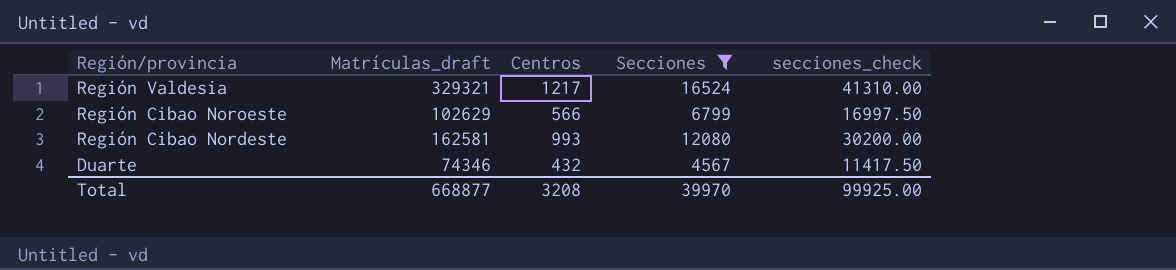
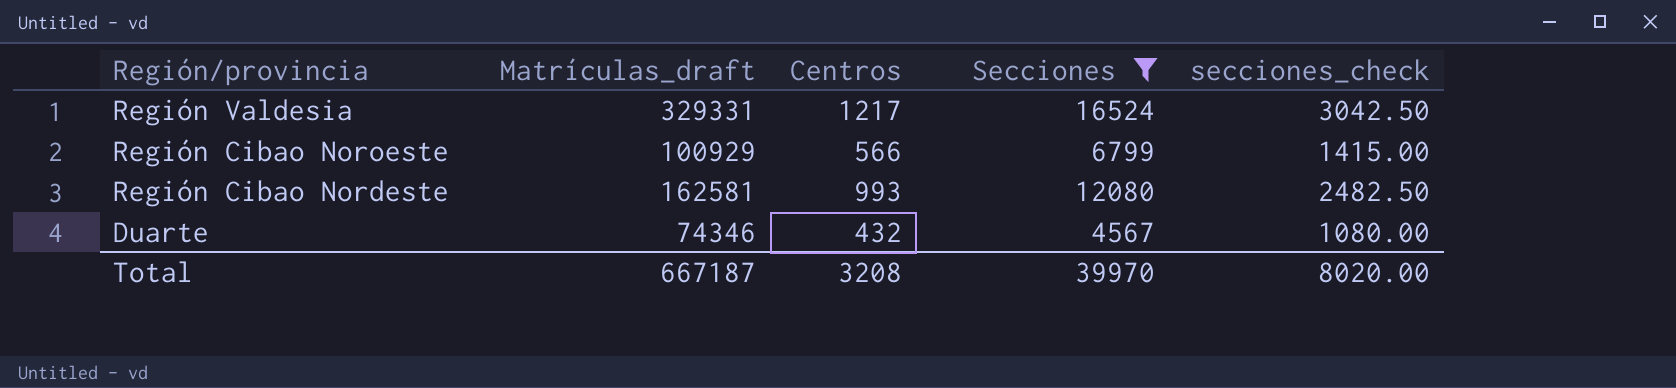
column secciones_check | formula: [Secciones] * 2.5 -> [Centros] * 2.5
Región Valdesia | Matrículas_draft: 329321 -> 329331
Región Cibao Noroeste | Matrículas_draft: 102629 -> 100929
Total | Matrículas_draft: 668877 -> 667187
Total | secciones_check: 99925.00 -> 8020.00

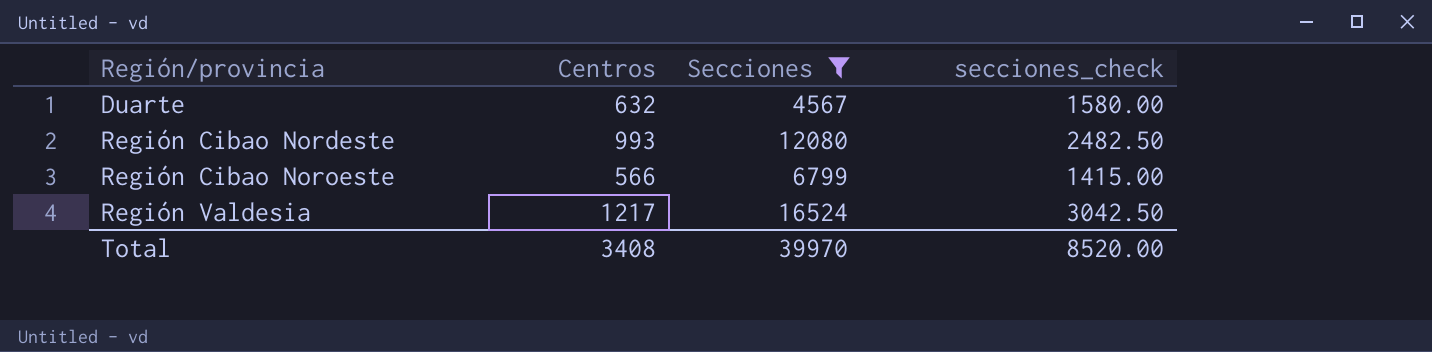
row order: Región/provincia descending -> Región/provincia ascending
column Matrículas_draft | position: 2 -> none
Duarte | Centros: 432 -> 632
Duarte | secciones_check: 1080.00 -> 1580.00
Total | Centros: 3208 -> 3408
Total | secciones_check: 8020.00 -> 8520.00

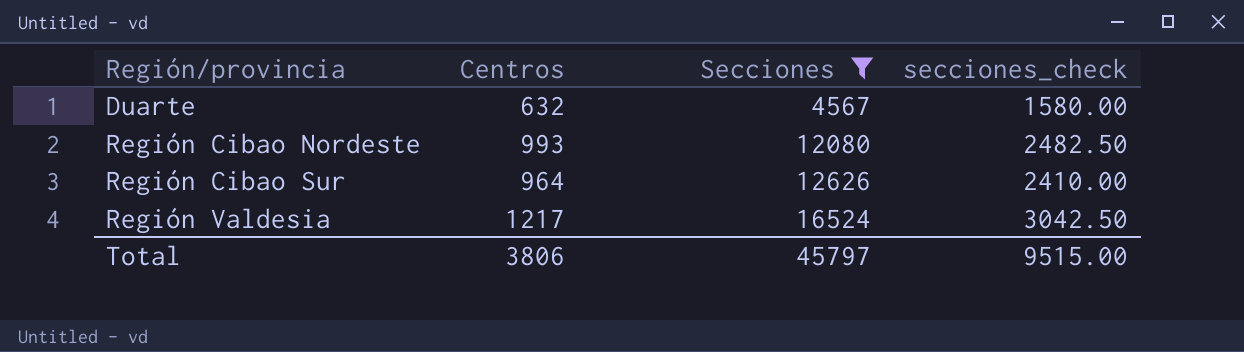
row Región Cibao Noroeste: 566 | 6799 | 1415.00 -> none
row Región Cibao Sur: none -> 964 | 12626 | 2410.00
Total | Centros: 3408 -> 3806
Total | Secciones: 39970 -> 45797
Total | secciones_check: 8520.00 -> 9515.00

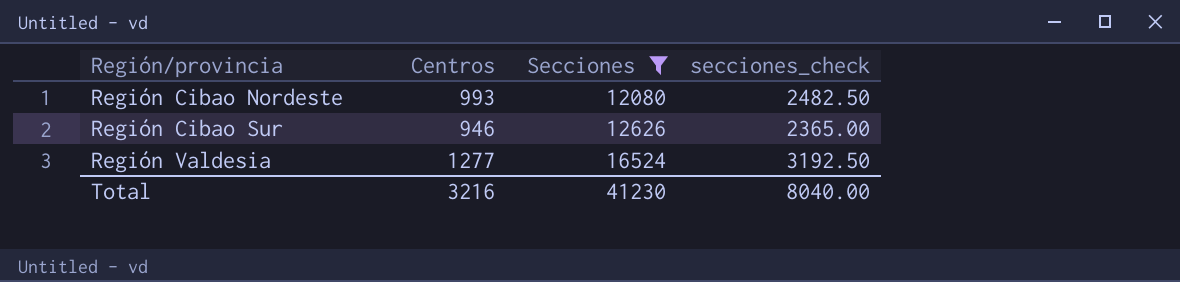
row Duarte: 632 | 4567 | 1580.00 -> none
Región Cibao Sur | Centros: 964 -> 946
Región Cibao Sur | secciones_check: 2410.00 -> 2365.00
Región Valdesia | Centros: 1217 -> 1277
Región Valdesia | secciones_check: 3042.50 -> 3192.50
Total | Centros: 3806 -> 3216
Total | Secciones: 45797 -> 41230
Total | secciones_check: 9515.00 -> 8040.00

